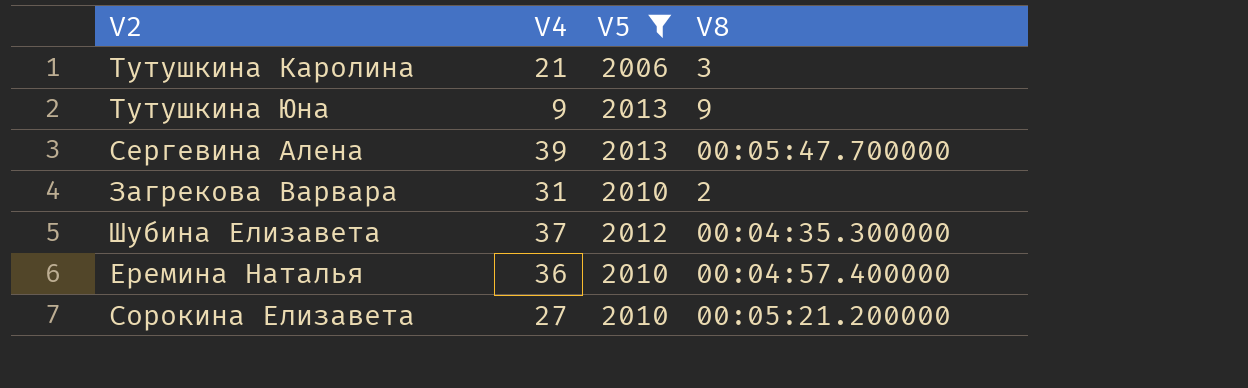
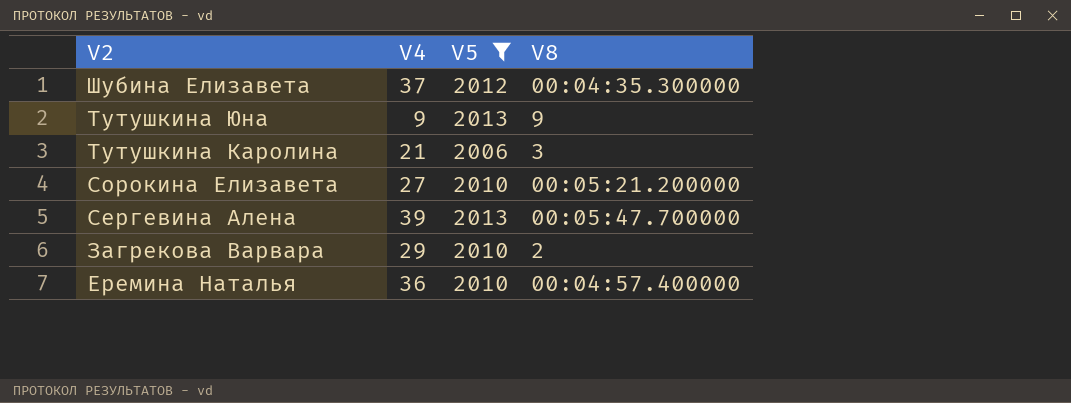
row order: none -> V2 descending
Загрекова Варвара | V4: 31 -> 29

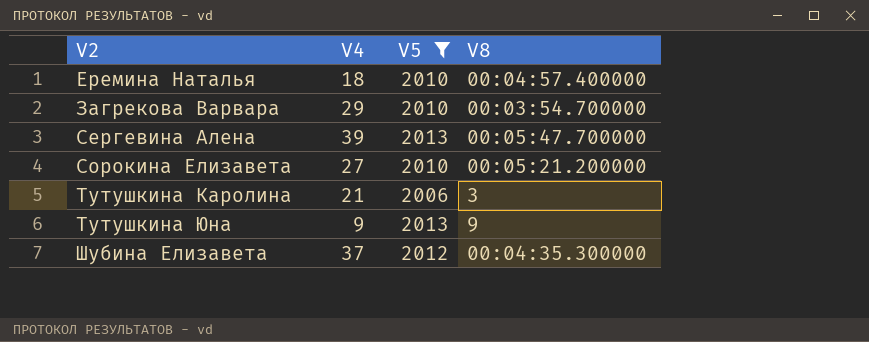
row order: V2 descending -> V2 ascending
Еремина Наталья | V4: 36 -> 18
Загрекова Варвара | V8: 2 -> 00:03:54.700000

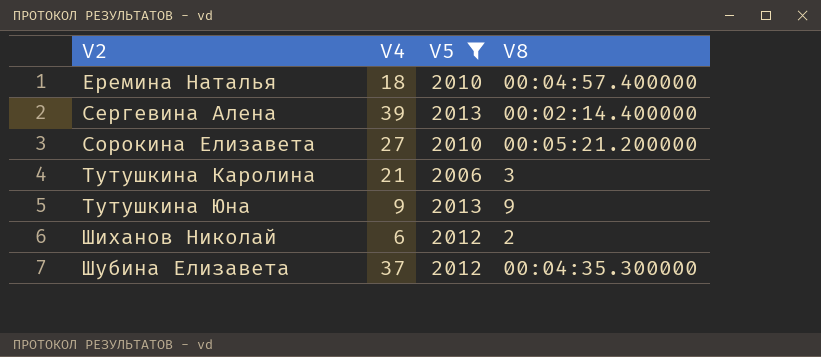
row Загрекова Варвара: 29 | 2010 | 00:03:54.700000 -> none
Сергевина Алена | V8: 00:05:47.700000 -> 00:02:14.400000
row Шиханов Николай: none -> 6 | 2012 | 2

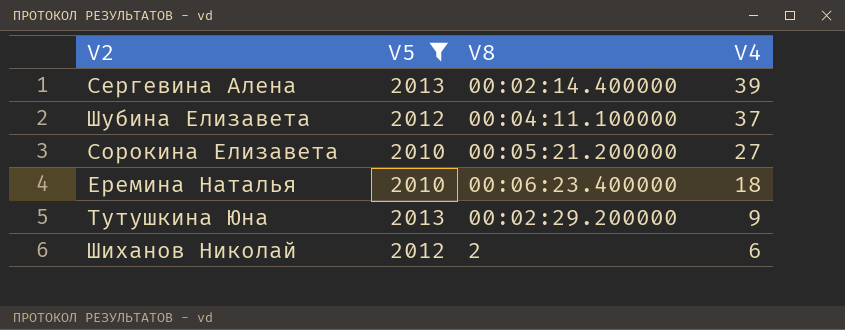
row order: V2 ascending -> V4 descending
column V4 | position: 2 -> 4
row Тутушкина Каролина: 21 | 2006 | 3 -> none
Шубина Елизавета | V8: 00:04:35.300000 -> 00:04:11.100000
Еремина Наталья | V8: 00:04:57.400000 -> 00:06:23.400000
Тутушкина Юна | V8: 9 -> 00:02:29.200000

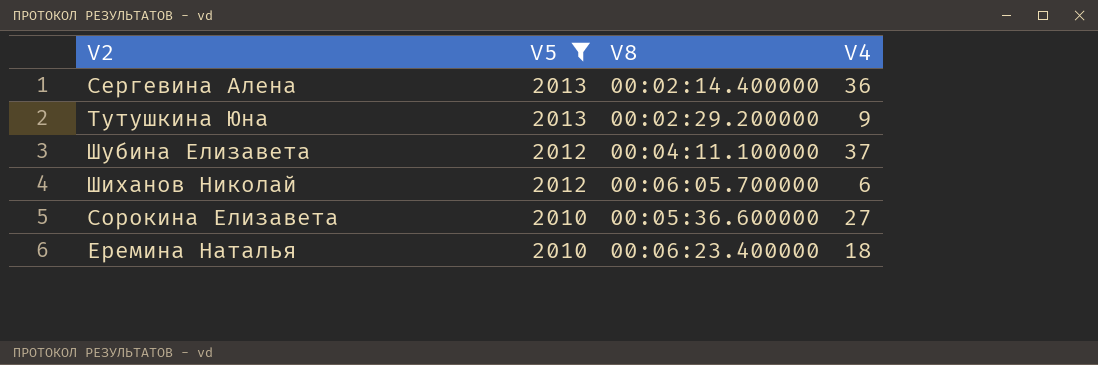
row order: V4 descending -> V5 descending
Сергевина Алена | V4: 39 -> 36
Шиханов Николай | V8: 2 -> 00:06:05.700000
Сорокина Елизавета | V8: 00:05:21.200000 -> 00:05:36.600000

